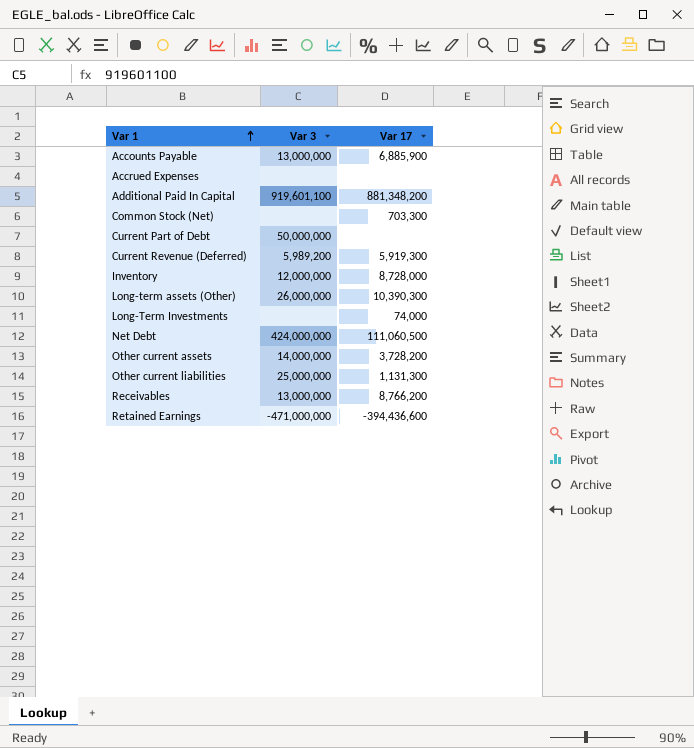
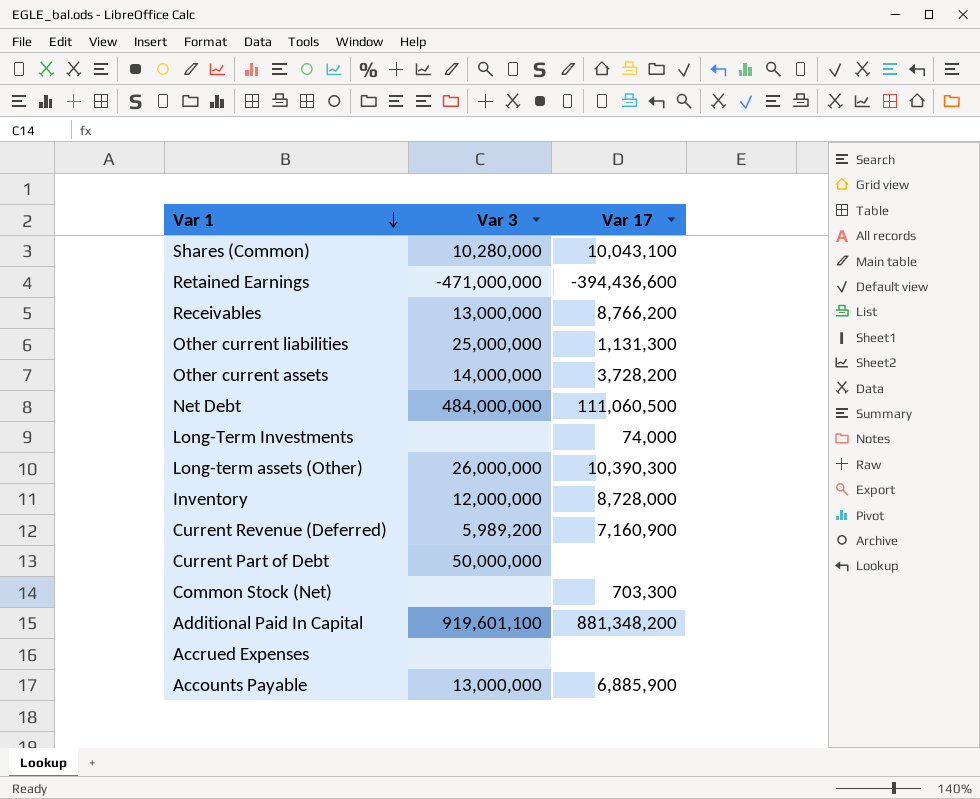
row order: Var 1 ascending -> Var 1 descending
row Shares (Common): none -> 10,280,000 | 10,043,100
Net Debt | Var 3: 424,000,000 -> 484,000,000
Current Revenue (Deferred) | Var 17: 5,919,300 -> 7,160,900

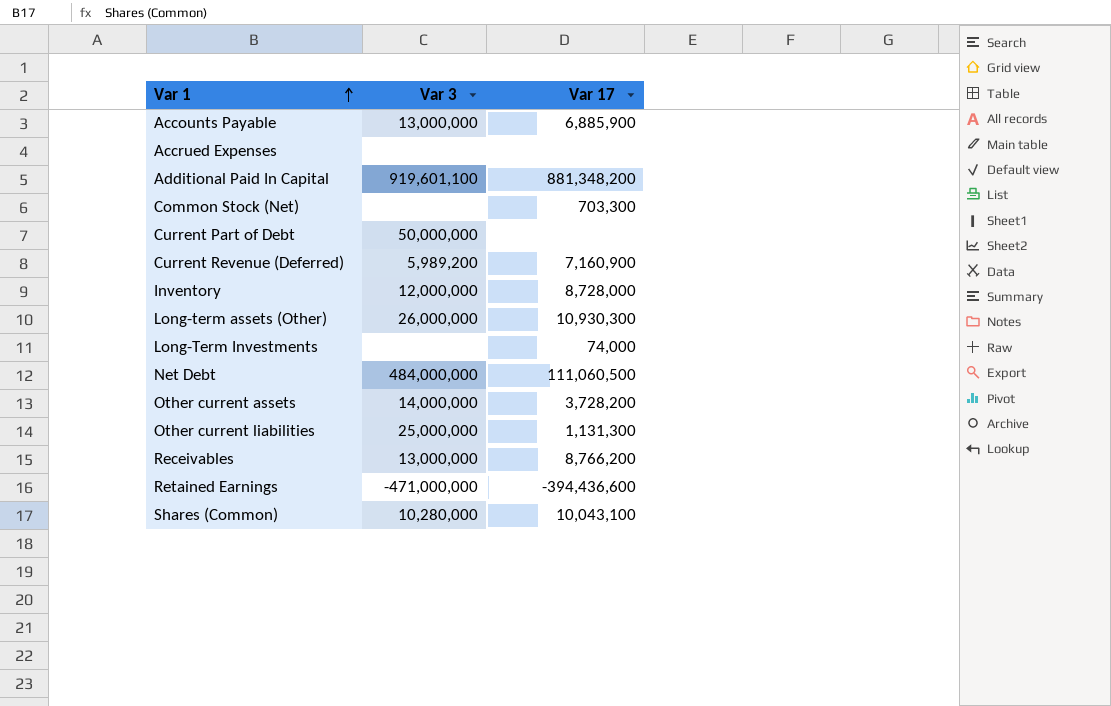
row order: Var 1 descending -> Var 1 ascending
Long-term assets (Other) | Var 17: 10,390,300 -> 10,930,300

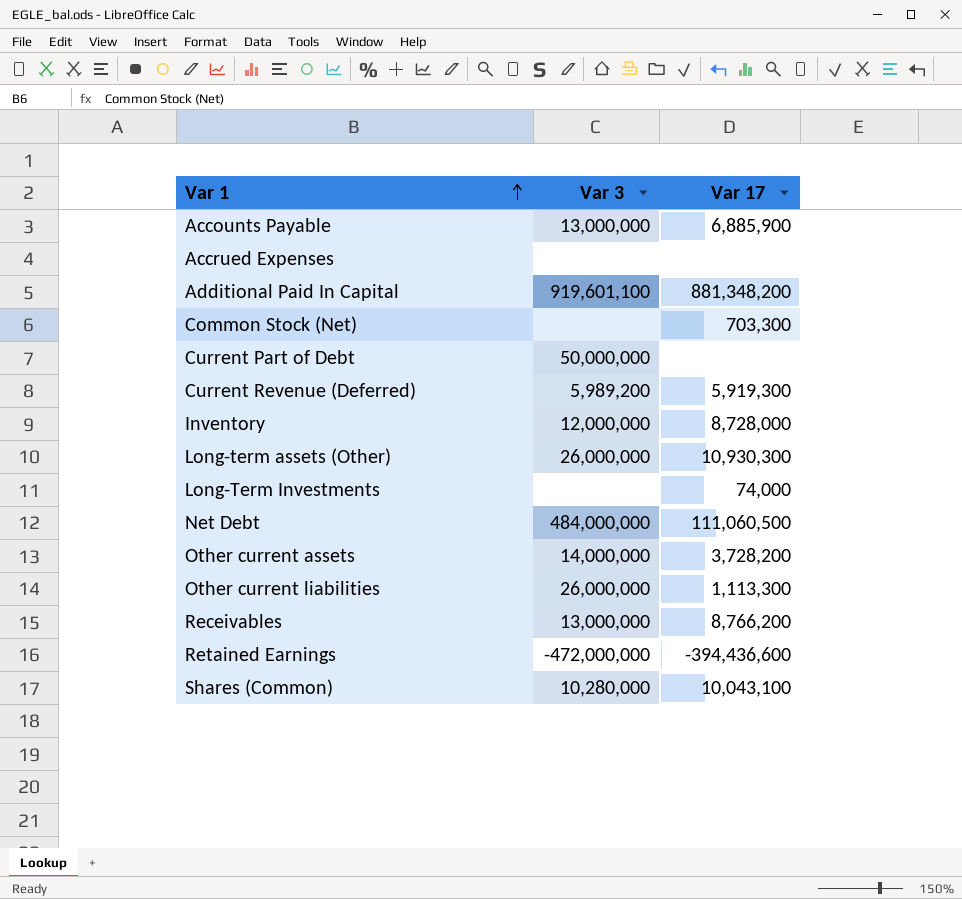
Current Revenue (Deferred) | Var 17: 7,160,900 -> 5,919,300
Other current liabilities | Var 3: 25,000,000 -> 26,000,000
Other current liabilities | Var 17: 1,131,300 -> 1,113,300
Retained Earnings | Var 3: -471,000,000 -> -472,000,000

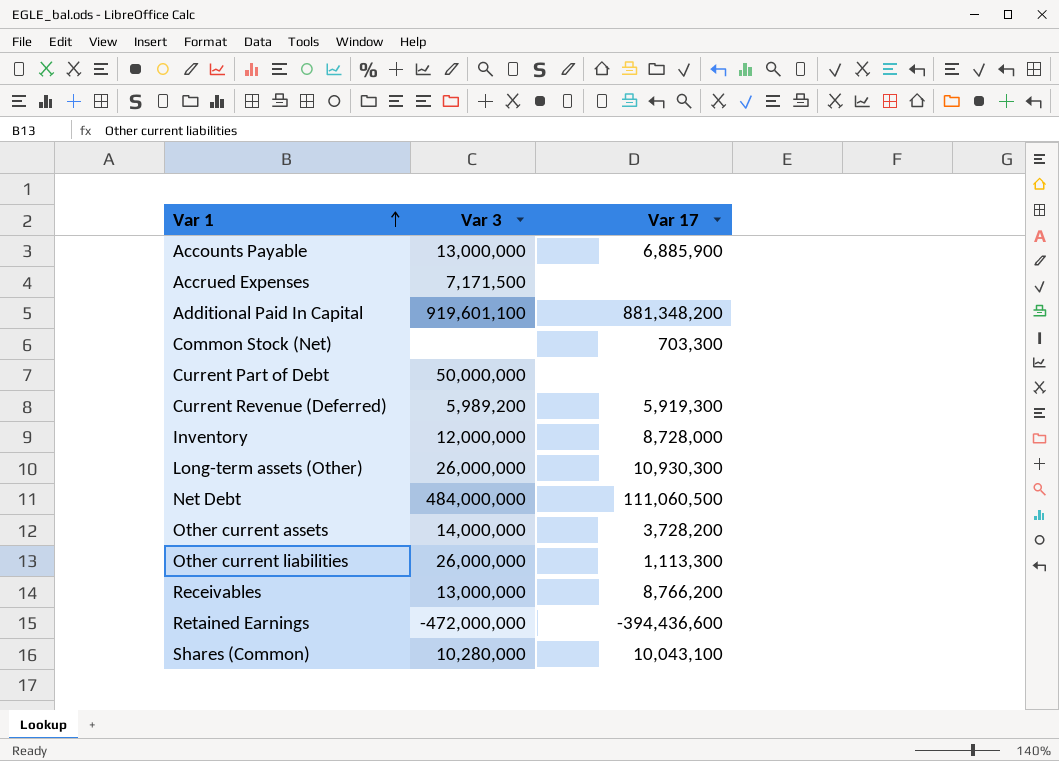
row Long-Term Investments: none | 74,000 -> none
Accrued Expenses | Var 3: none -> 7,171,500

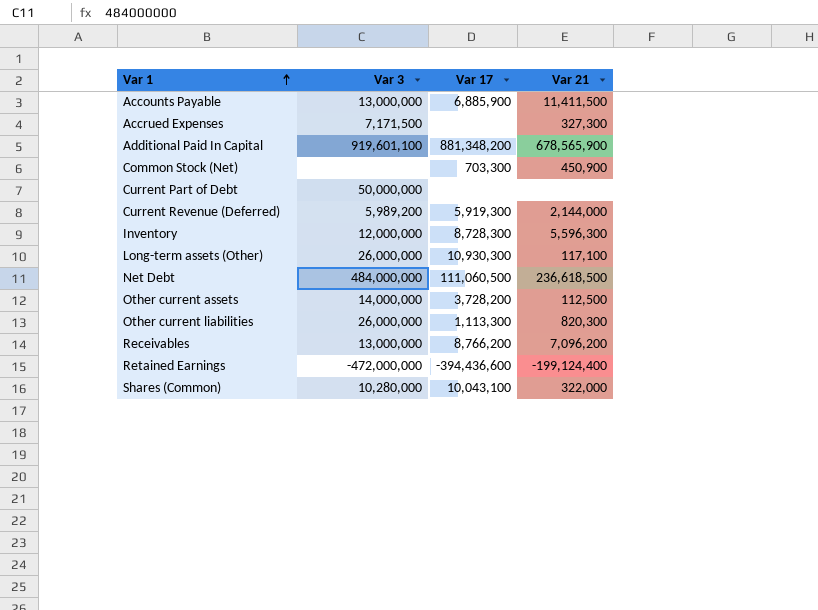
column Var 21 | position: none -> 4
Inventory | Var 17: 8,728,000 -> 8,728,300

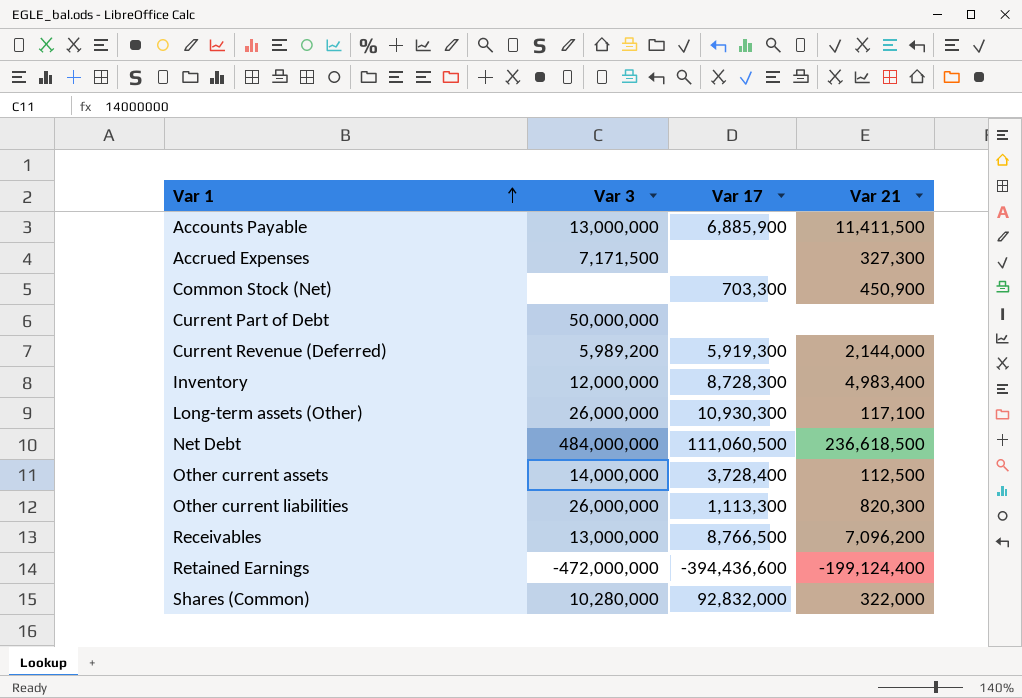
row Additional Paid In Capital: 919,601,100 | 881,348,200 | 678,565,900 -> none
Inventory | Var 21: 5,596,300 -> 4,983,400
Other current assets | Var 17: 3,728,200 -> 3,728,400
Receivables | Var 17: 8,766,200 -> 8,766,500
Shares (Common) | Var 17: 10,043,100 -> 92,832,000

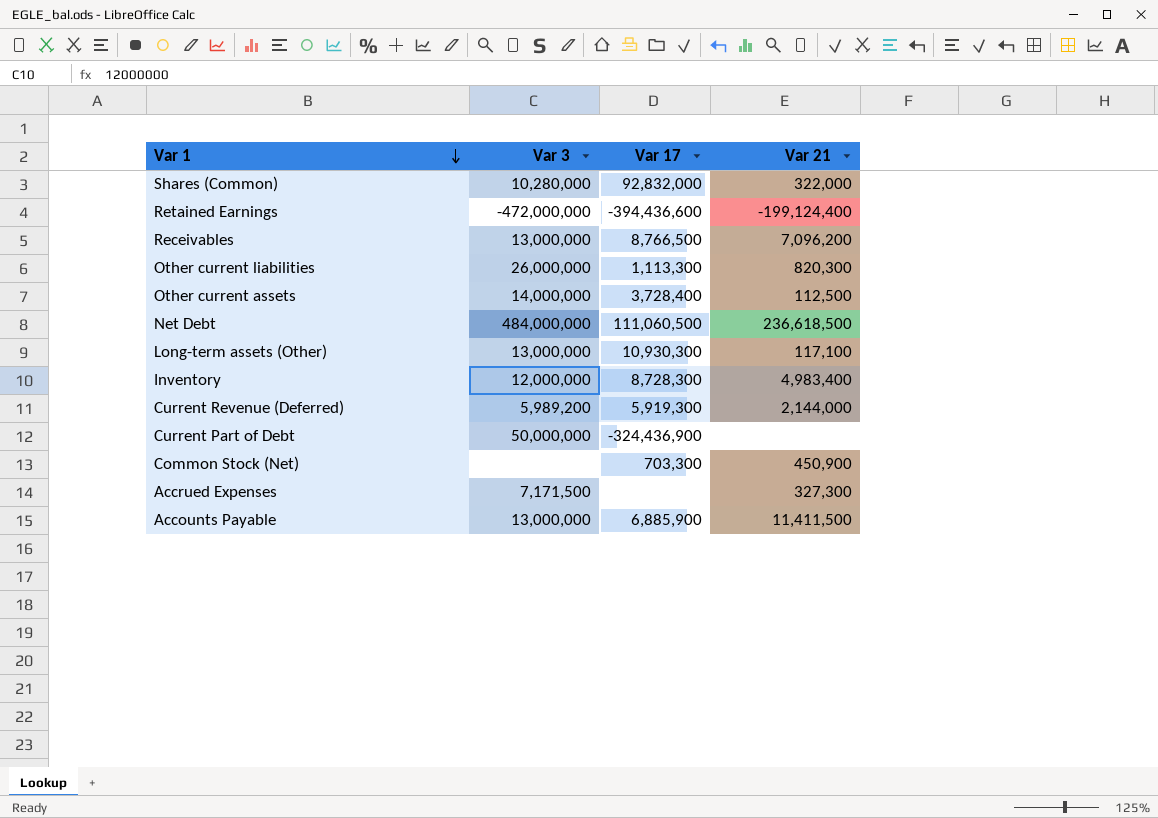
row order: Var 1 ascending -> Var 1 descending
Long-term assets (Other) | Var 3: 26,000,000 -> 13,000,000
Current Part of Debt | Var 17: none -> -324,436,900

